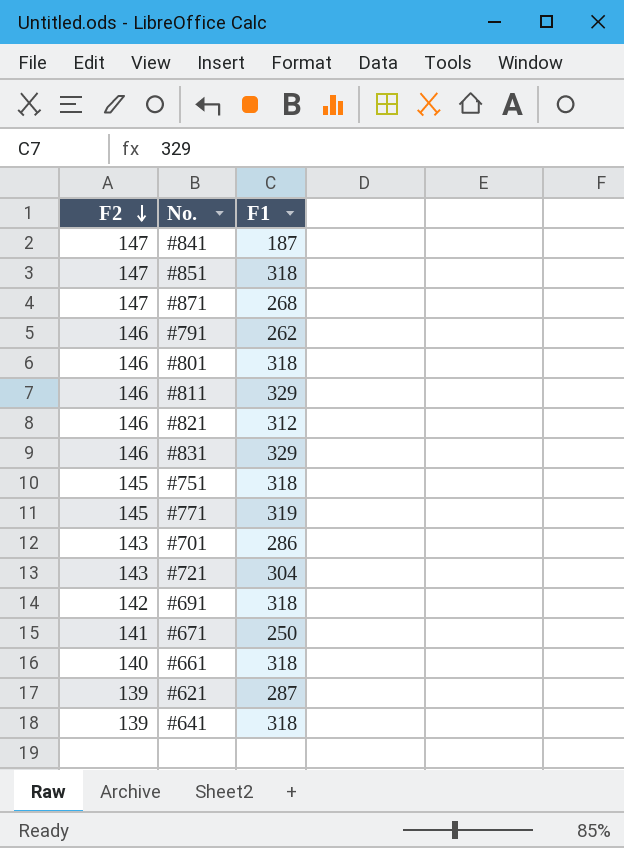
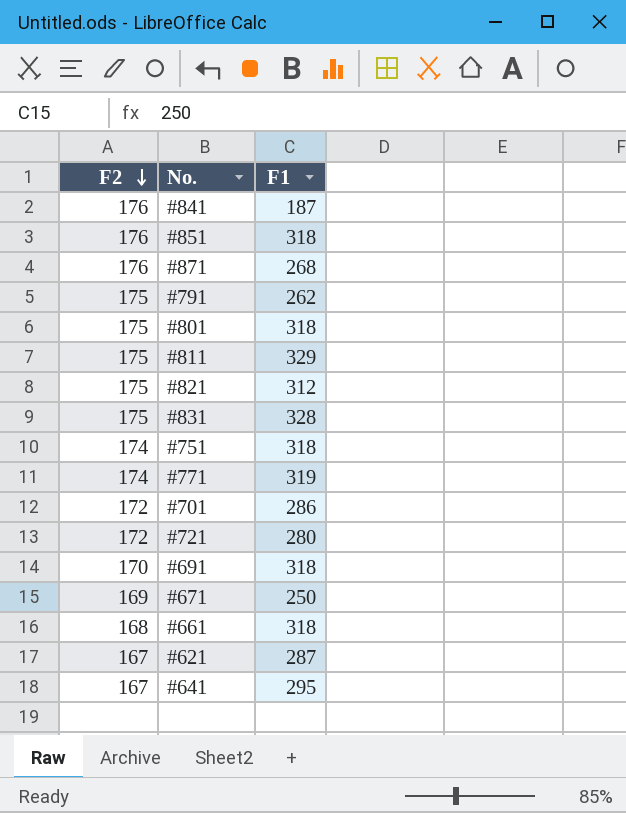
#841 | F2: 147 -> 176
#851 | F2: 147 -> 176
#871 | F2: 147 -> 176
#791 | F2: 146 -> 175
#801 | F2: 146 -> 175
#811 | F2: 146 -> 175
#821 | F2: 146 -> 175
#831 | F2: 146 -> 175
#831 | F1: 329 -> 328
#751 | F2: 145 -> 174
#771 | F2: 145 -> 174
#701 | F2: 143 -> 172
#721 | F2: 143 -> 172
#721 | F1: 304 -> 280
#691 | F2: 142 -> 170
#671 | F2: 141 -> 169
#661 | F2: 140 -> 168
#621 | F2: 139 -> 167
#641 | F2: 139 -> 167
#641 | F1: 318 -> 295

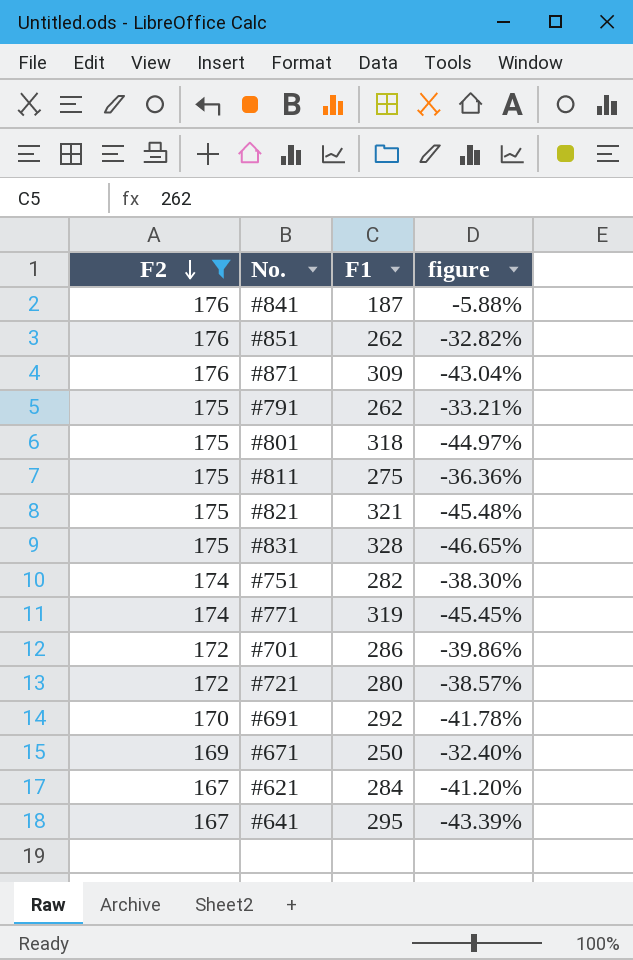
filter: none -> F2 != 168
column figure | formula: none -> ([F2] - [F1]) / [F1]
#851 | F1: 318 -> 262
#871 | F1: 268 -> 309
#811 | F1: 329 -> 275
#821 | F1: 312 -> 321
#751 | F1: 318 -> 282
#691 | F1: 318 -> 292
#621 | F1: 287 -> 284

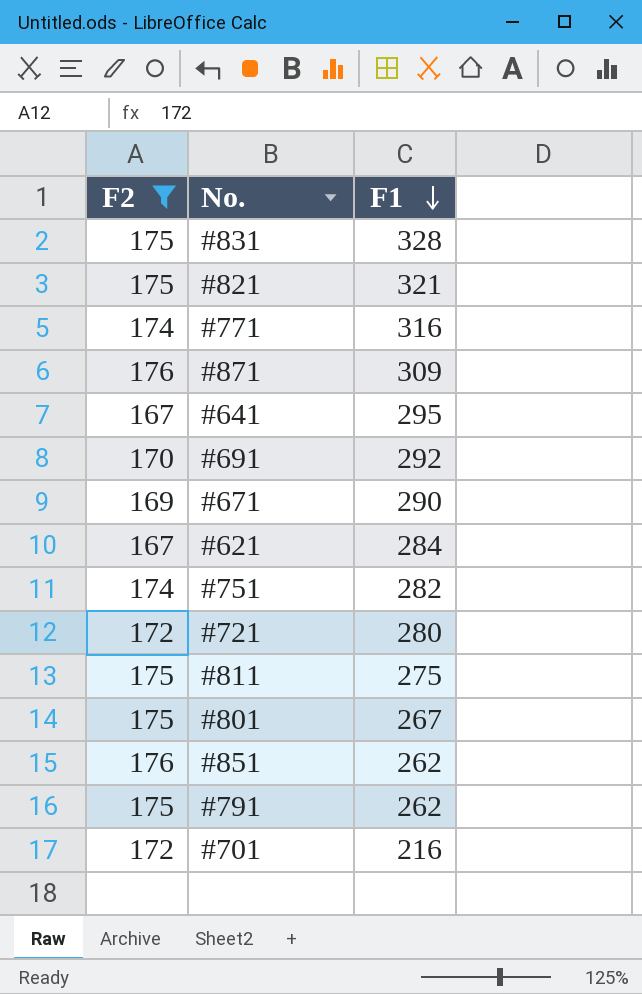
row order: F2 descending -> F1 descending
column figure | formula: ([F2] - [F1]) / [F1] -> none
row #841: 176 | 187 | -5.88% -> none
#771 | F1: 319 -> 316
#671 | F1: 250 -> 290
#801 | F1: 318 -> 267
#701 | F1: 286 -> 216

